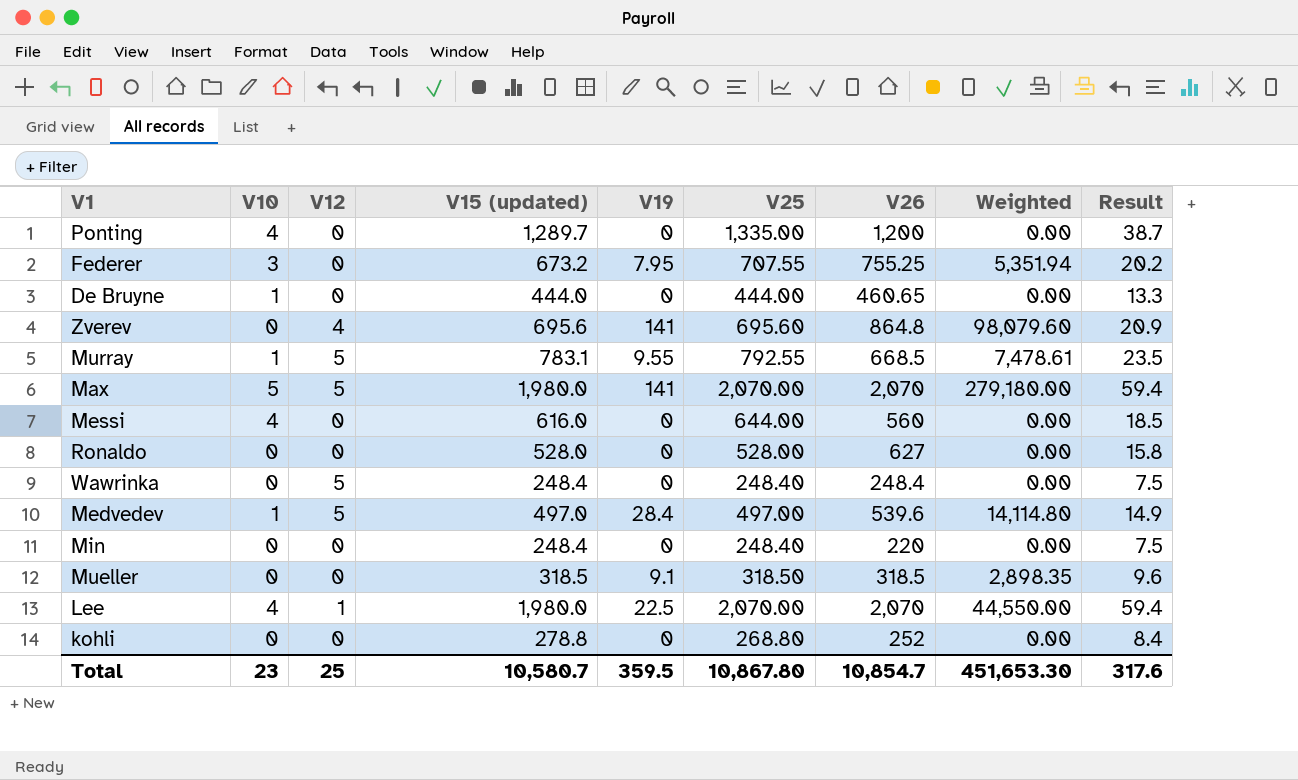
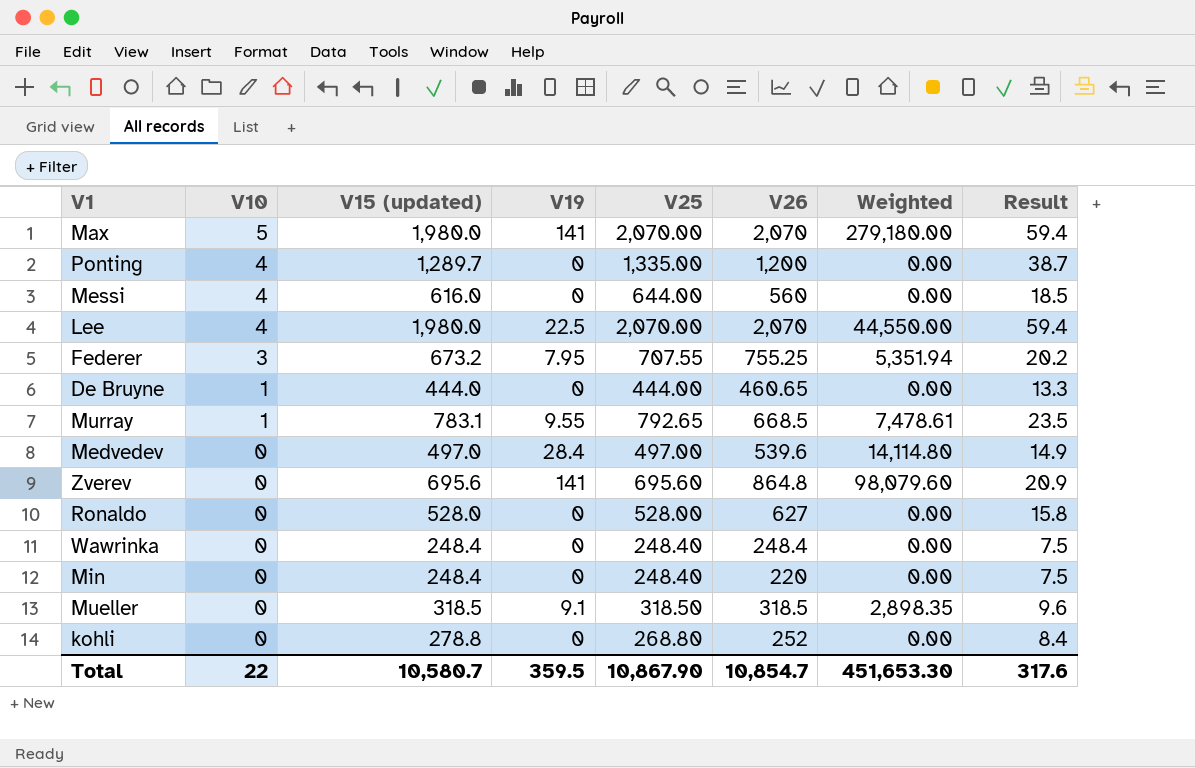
row order: none -> V10 descending
column V12 | position: 3 -> none
Murray | V25: 792.55 -> 792.65
Medvedev | V10: 1 -> 0
Total | V10: 23 -> 22
Total | V25: 10,867.80 -> 10,867.90

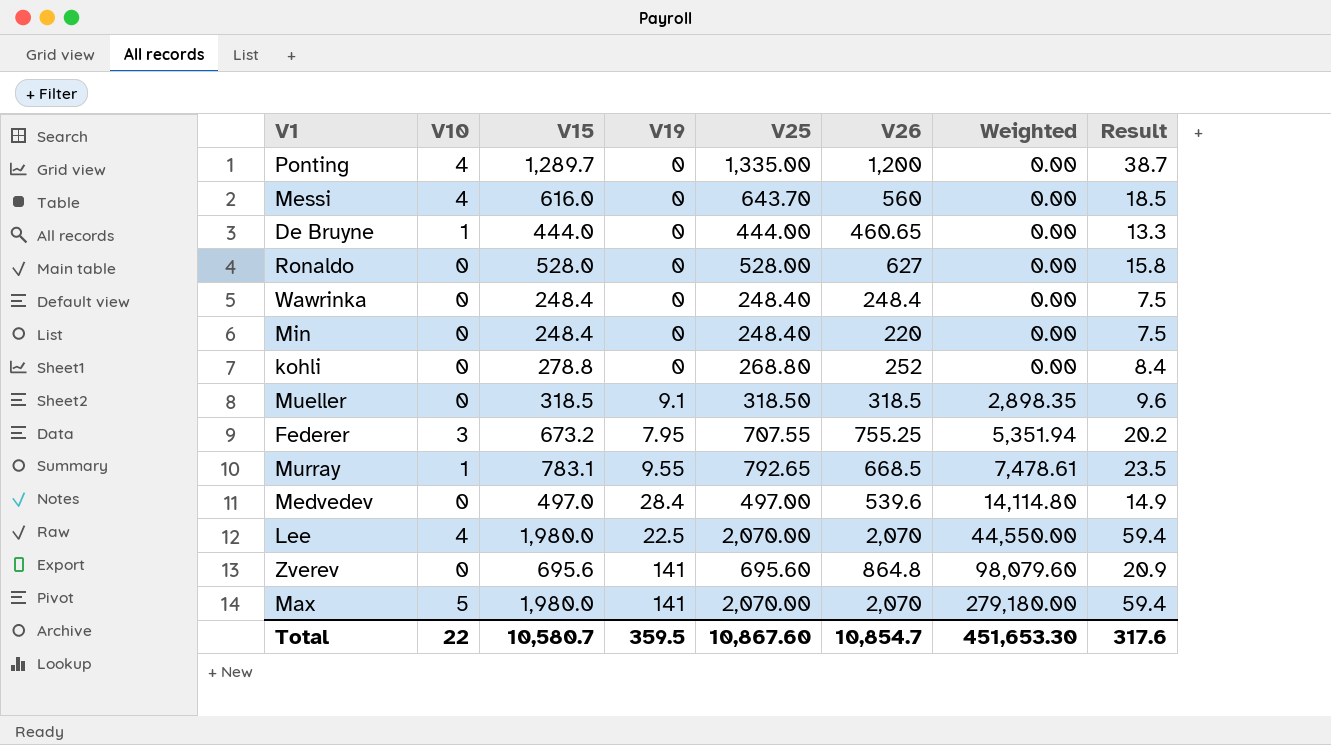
row order: V10 descending -> Weighted ascending
column name: V15 (updated) -> V15
Messi | V25: 644.00 -> 643.70
Total | V25: 10,867.90 -> 10,867.60

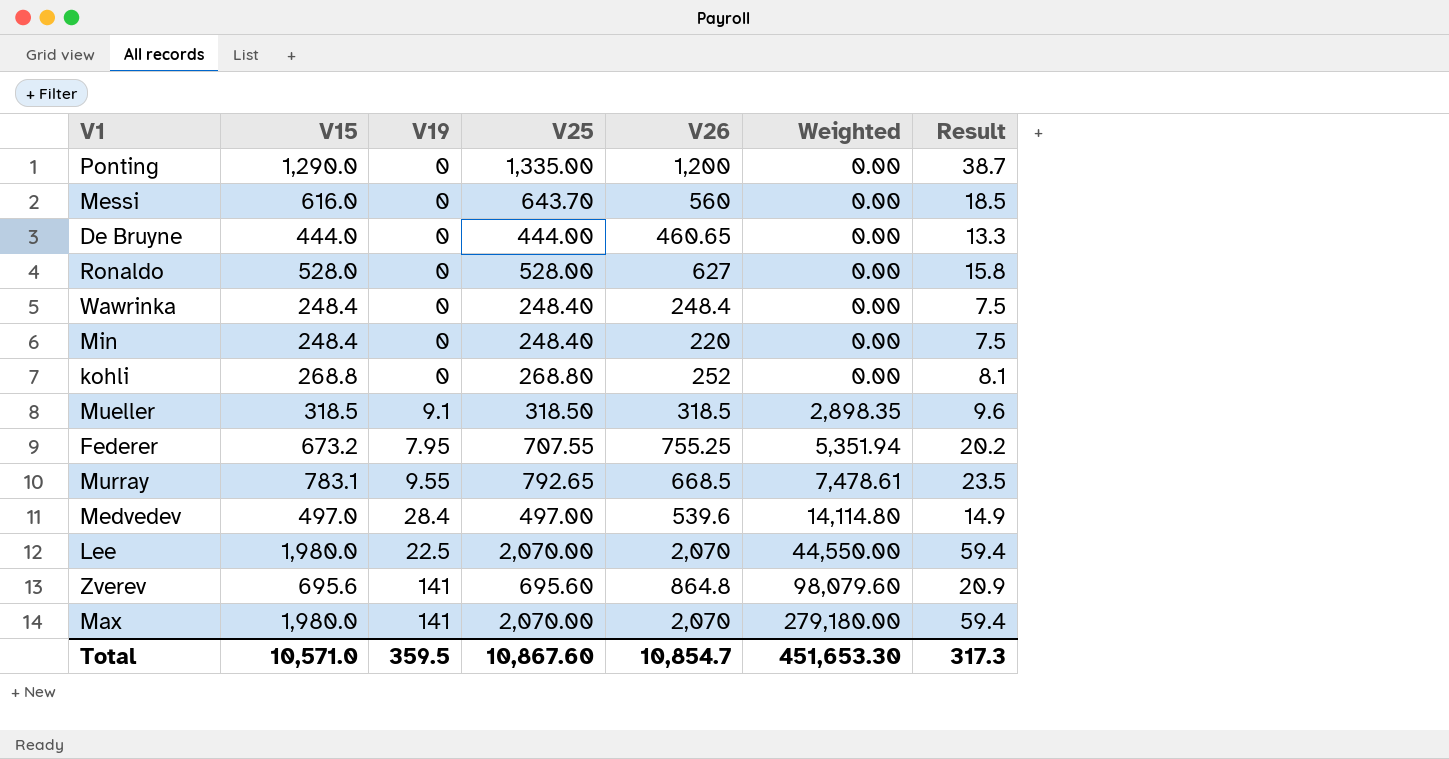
column V10 | position: 2 -> none
Ponting | V15: 1,289.7 -> 1,290.0
kohli | V15: 278.8 -> 268.8
kohli | Result: 8.4 -> 8.1
Total | V15: 10,580.7 -> 10,571.0
Total | Result: 317.6 -> 317.3

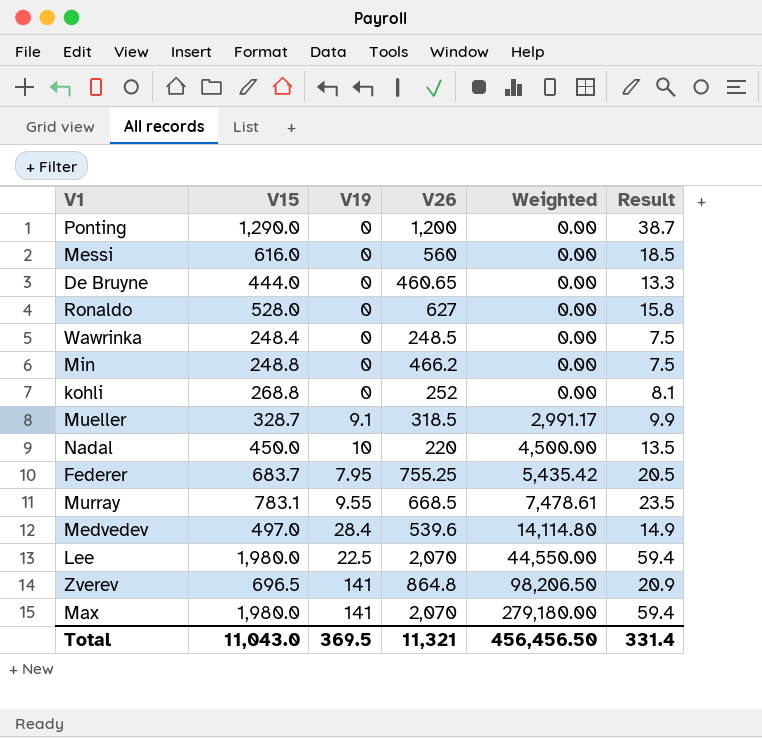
column V25 | position: 4 -> none
Wawrinka | V26: 248.4 -> 248.5
Min | V15: 248.4 -> 248.8
Min | V26: 220 -> 466.2
Mueller | V15: 318.5 -> 328.7
Mueller | Weighted: 2,898.35 -> 2,991.17
Mueller | Result: 9.6 -> 9.9
row Nadal: none -> 450.0 | 10 | 220 | 4,500.00 | 13.5
Federer | V15: 673.2 -> 683.7
Federer | Weighted: 5,351.94 -> 5,435.42
Federer | Result: 20.2 -> 20.5
Zverev | V15: 695.6 -> 696.5
Zverev | Weighted: 98,079.60 -> 98,206.50
Total | V15: 10,571.0 -> 11,043.0
Total | V19: 359.5 -> 369.5
Total | V26: 10,854.7 -> 11,321
Total | Weighted: 451,653.30 -> 456,456.50
Total | Result: 317.3 -> 331.4

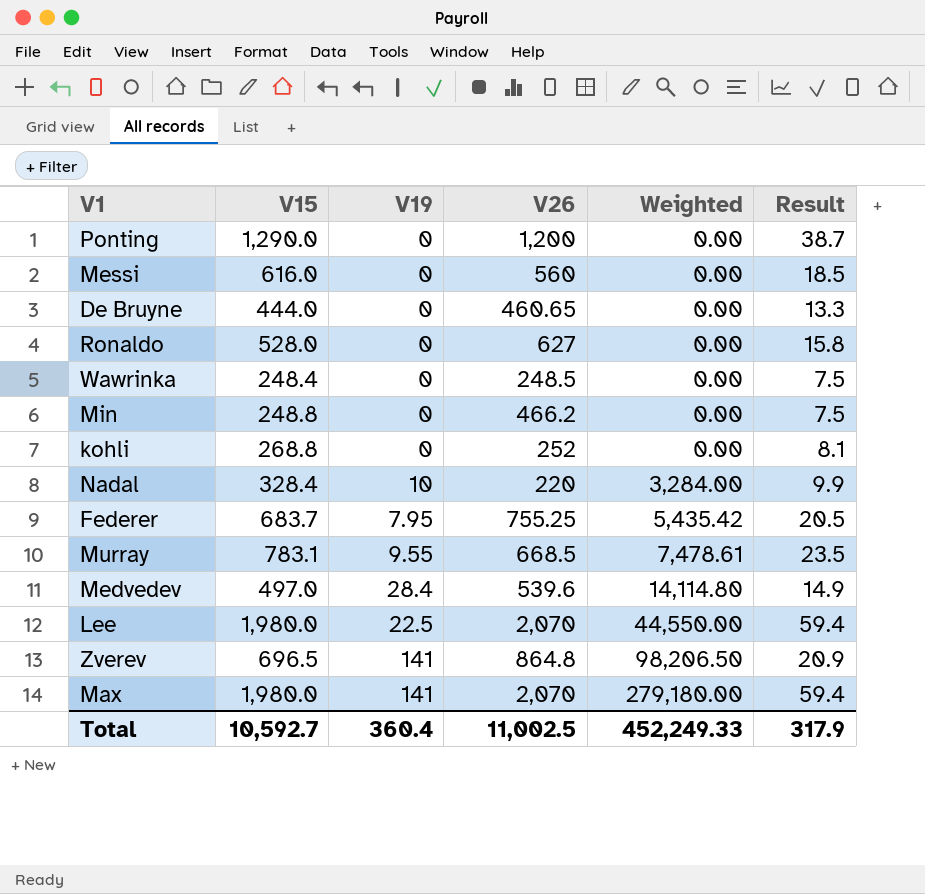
row Mueller: 328.7 | 9.1 | 318.5 | 2,991.17 | 9.9 -> none
Nadal | V15: 450.0 -> 328.4
Nadal | Weighted: 4,500.00 -> 3,284.00
Nadal | Result: 13.5 -> 9.9
Total | V15: 11,043.0 -> 10,592.7
Total | V19: 369.5 -> 360.4
Total | V26: 11,321 -> 11,002.5
Total | Weighted: 456,456.50 -> 452,249.33
Total | Result: 331.4 -> 317.9

